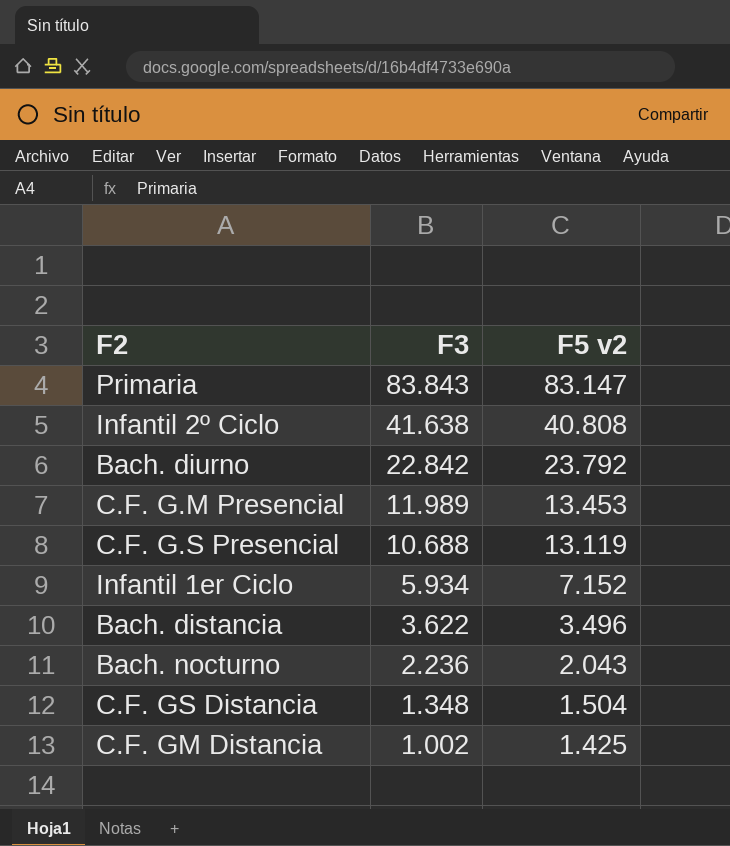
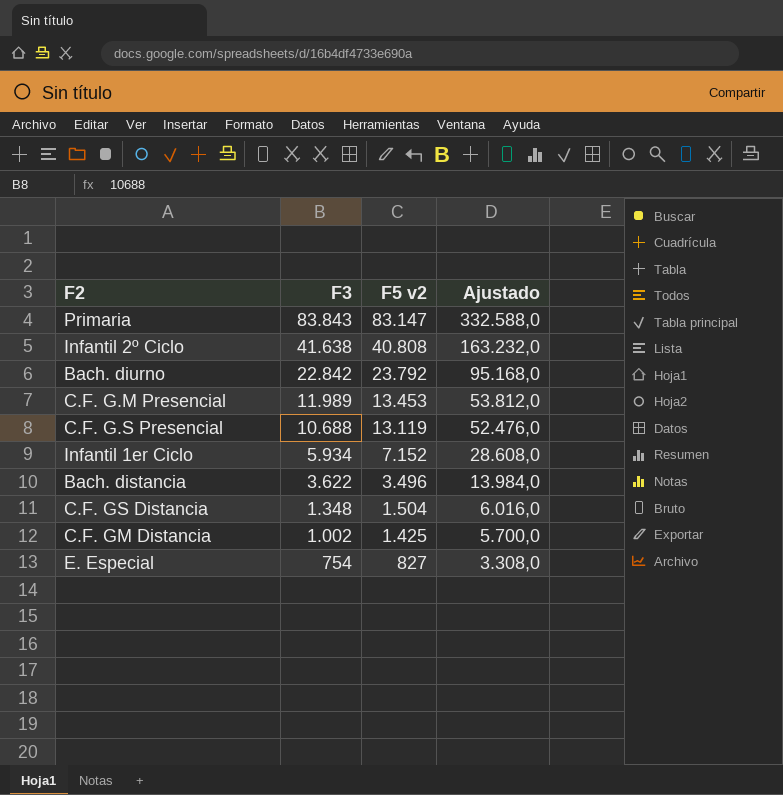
column Ajustado | formula: none -> [F5 v2] * 4
row Bach. nocturno: 2.236 | 2.043 -> none
row E. Especial: none -> 754 | 827 | 3.308,0

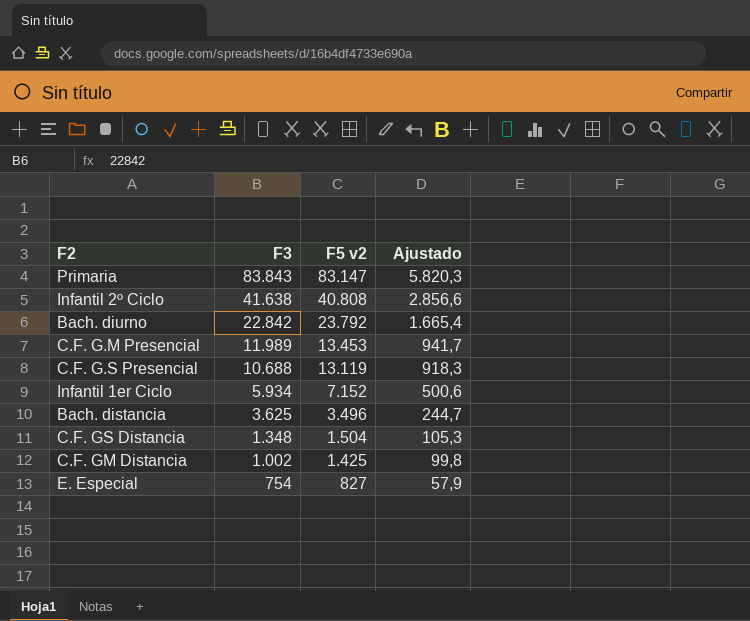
column Ajustado | formula: [F5 v2] * 4 -> [F5 v2] * 0,07
Bach. distancia | F3: 3.622 -> 3.625

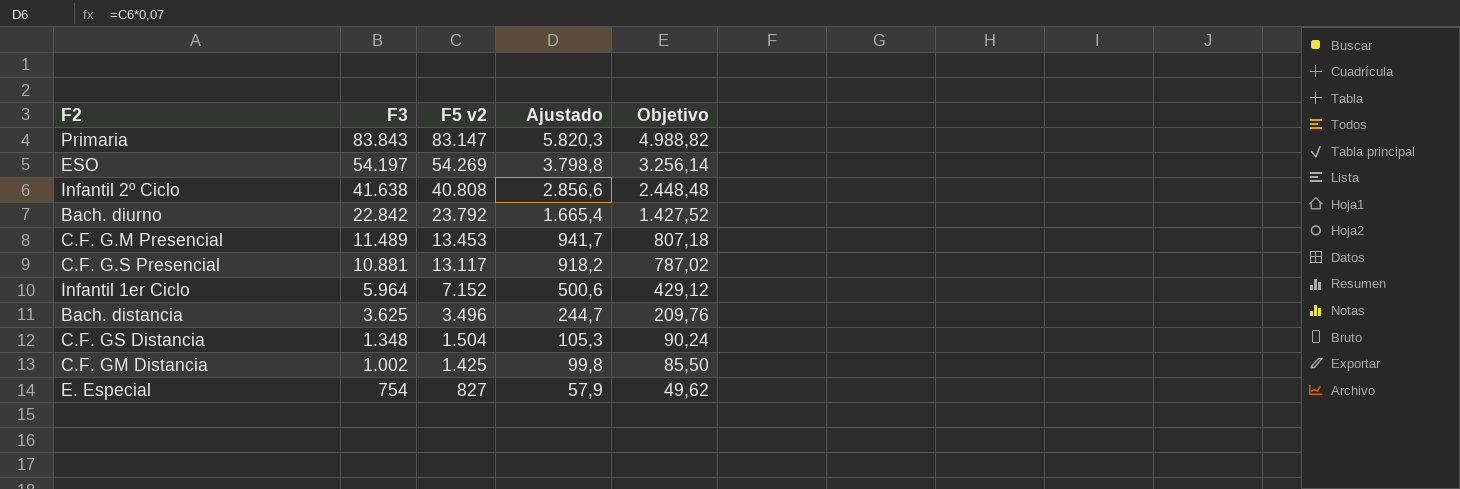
column Objetivo | formula: none -> [F5 v2] * 0,06
row ESO: none -> 54.197 | 54.269 | 3.798,8 | 3.256,14
C.F. G.M Presencial | F3: 11.989 -> 11.489
C.F. G.S Presencial | F3: 10.688 -> 10.881
C.F. G.S Presencial | F5 v2: 13.119 -> 13.117
C.F. G.S Presencial | Ajustado: 918,3 -> 918,2
Infantil 1er Ciclo | F3: 5.934 -> 5.964

